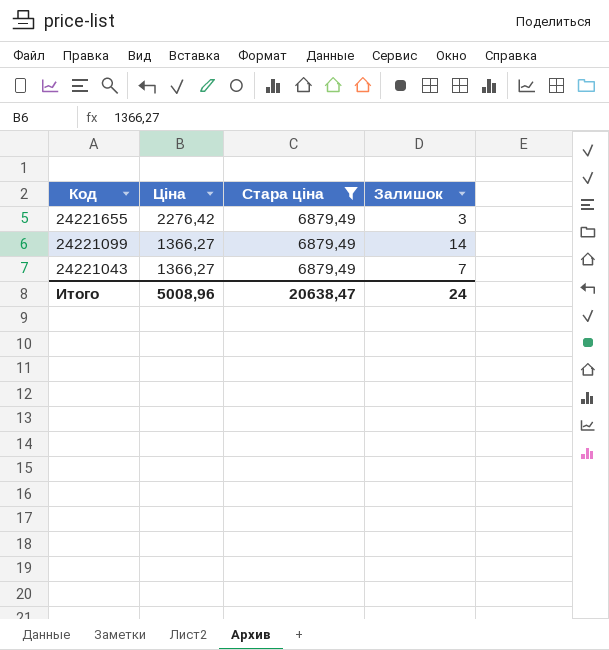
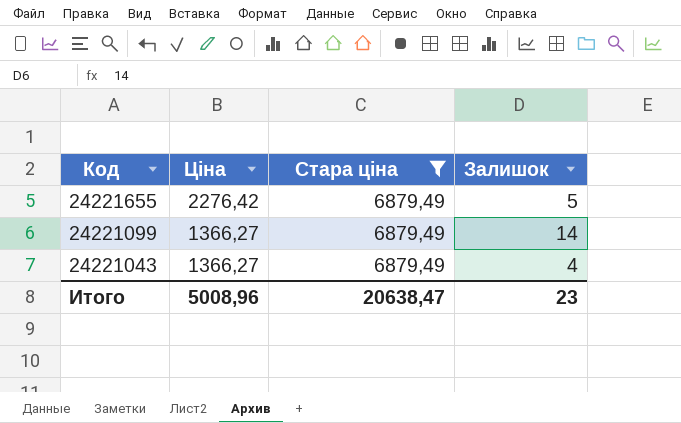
24221655 | Залишок: 3 -> 5
24221043 | Залишок: 7 -> 4
Итого | Залишок: 24 -> 23

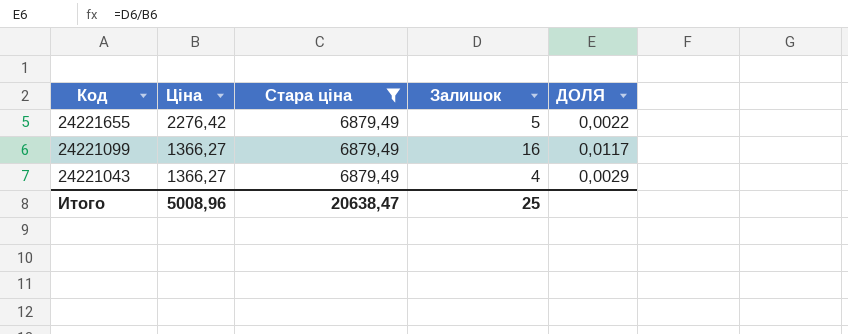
column ДОЛЯ | formula: none -> [Залишок] / [Ціна]
24221099 | Залишок: 14 -> 16
Итого | Залишок: 23 -> 25

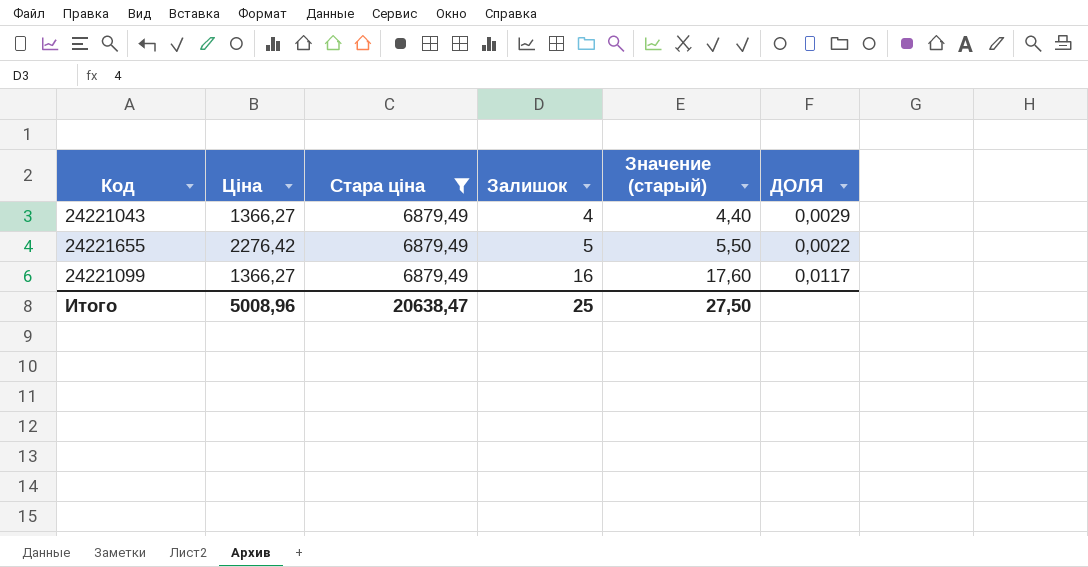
row order: Код descending -> Залишок ascending
column Значение (старый) | formula: none -> [Залишок] * 1,1

